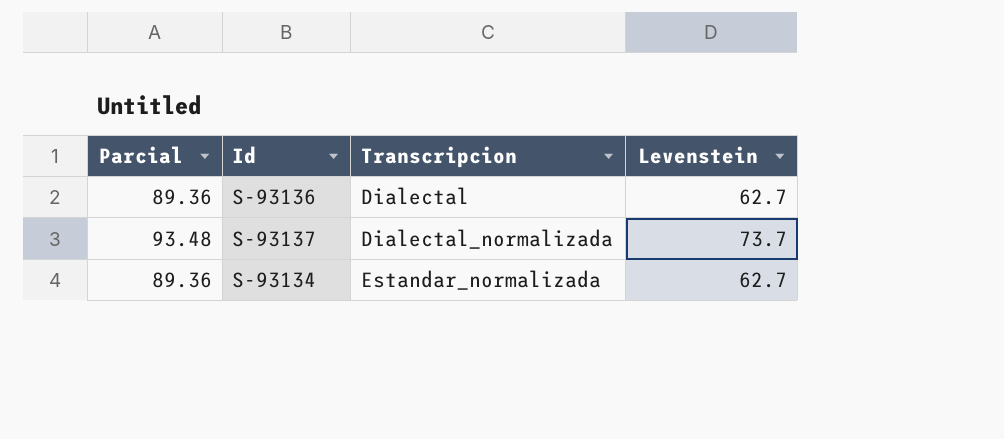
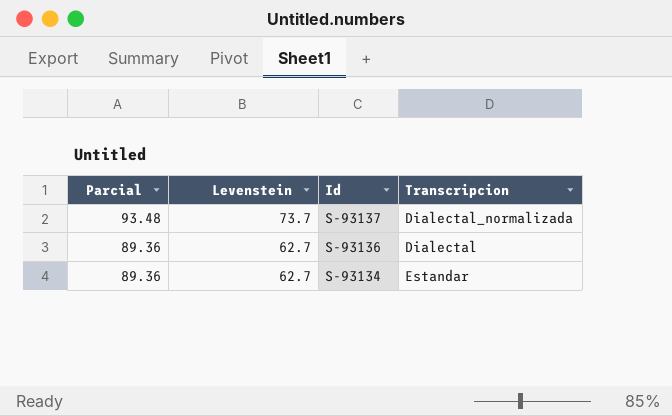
row order: Transcripcion ascending -> Parcial descending
column Levenstein | position: 4 -> 2
S-93134 | Transcripcion: Estandar_normalizada -> Estandar

